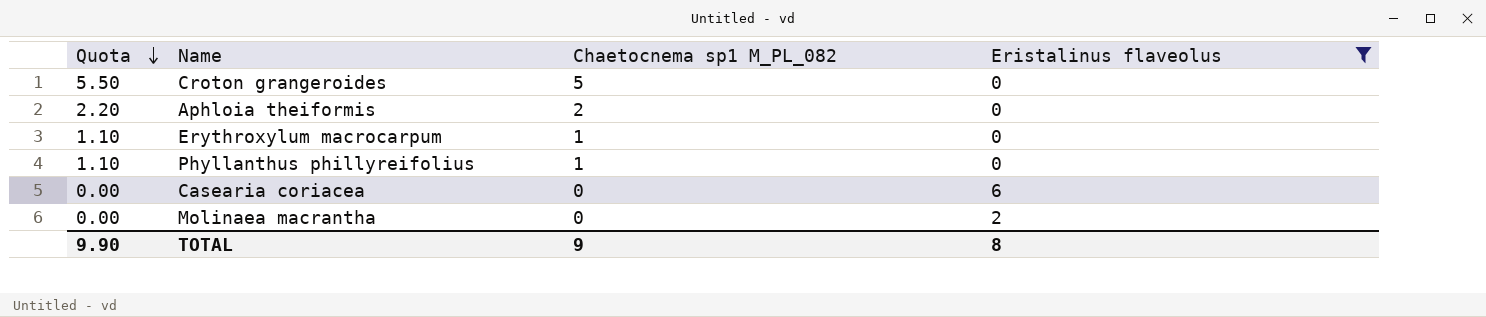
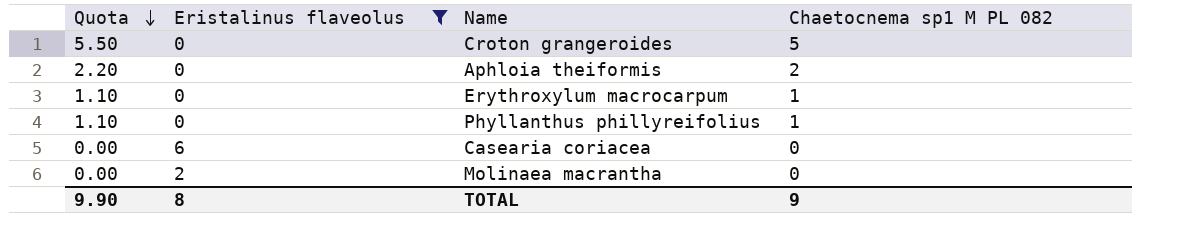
column Eristalinus flaveolus | position: 4 -> 2
column name: Chaetocnema sp1 M_PL_082 -> Chaetocnema sp1 M PL 082

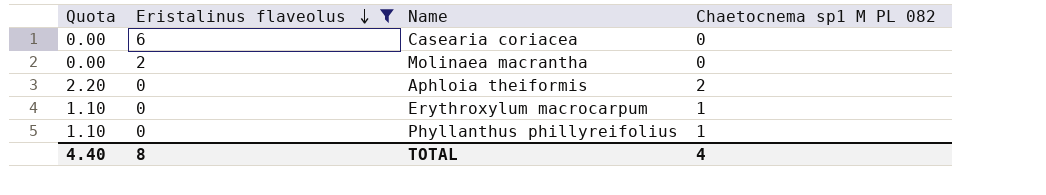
row order: Quota descending -> Eristalinus flaveolus descending
row Croton grangeroides: 5.50 | 0 | 5 -> none
TOTAL | Quota: 9.90 -> 4.40
TOTAL | Chaetocnema sp1 M PL 082: 9 -> 4

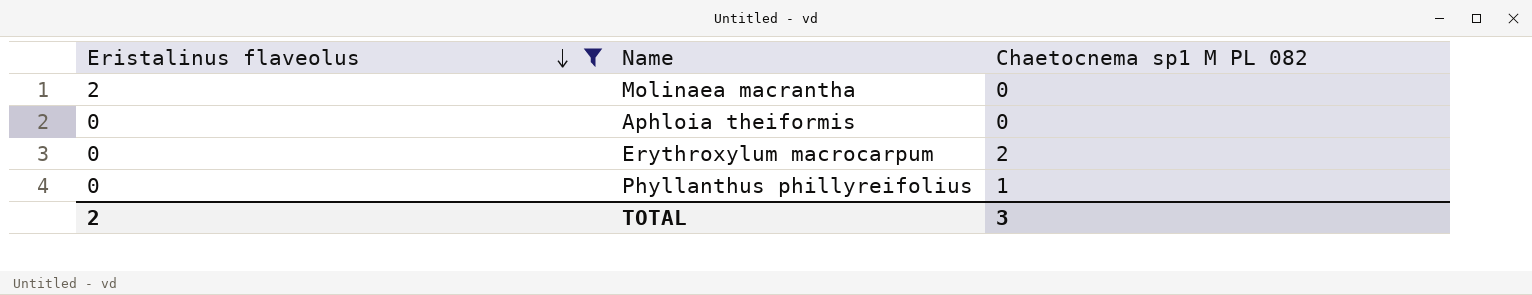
column Quota | formula: [Chaetocnema sp1 M PL 082] * 1.1 -> none
row Casearia coriacea: 0.00 | 6 | 0 -> none
Aphloia theiformis | Chaetocnema sp1 M PL 082: 2 -> 0
Erythroxylum macrocarpum | Chaetocnema sp1 M PL 082: 1 -> 2
TOTAL | Eristalinus flaveolus: 8 -> 2
TOTAL | Chaetocnema sp1 M PL 082: 4 -> 3

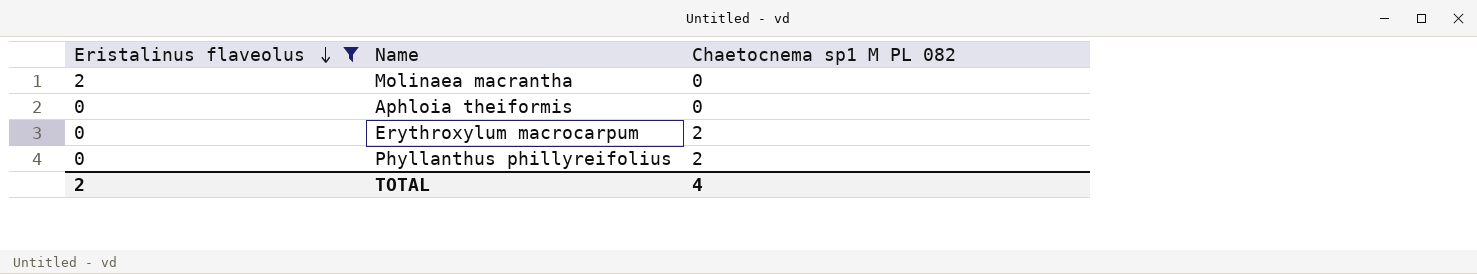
Phyllanthus phillyreifolius | Chaetocnema sp1 M PL 082: 1 -> 2
TOTAL | Chaetocnema sp1 M PL 082: 3 -> 4

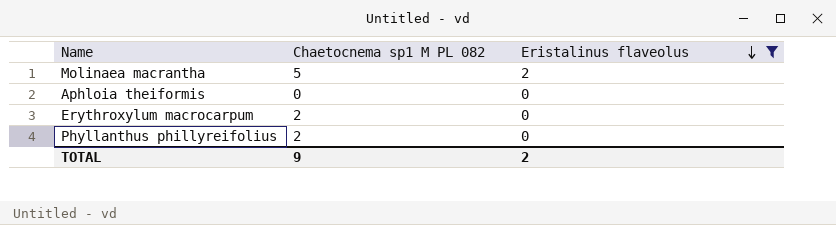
column Eristalinus flaveolus | position: 1 -> 3
Molinaea macrantha | Chaetocnema sp1 M PL 082: 0 -> 5
TOTAL | Chaetocnema sp1 M PL 082: 4 -> 9

